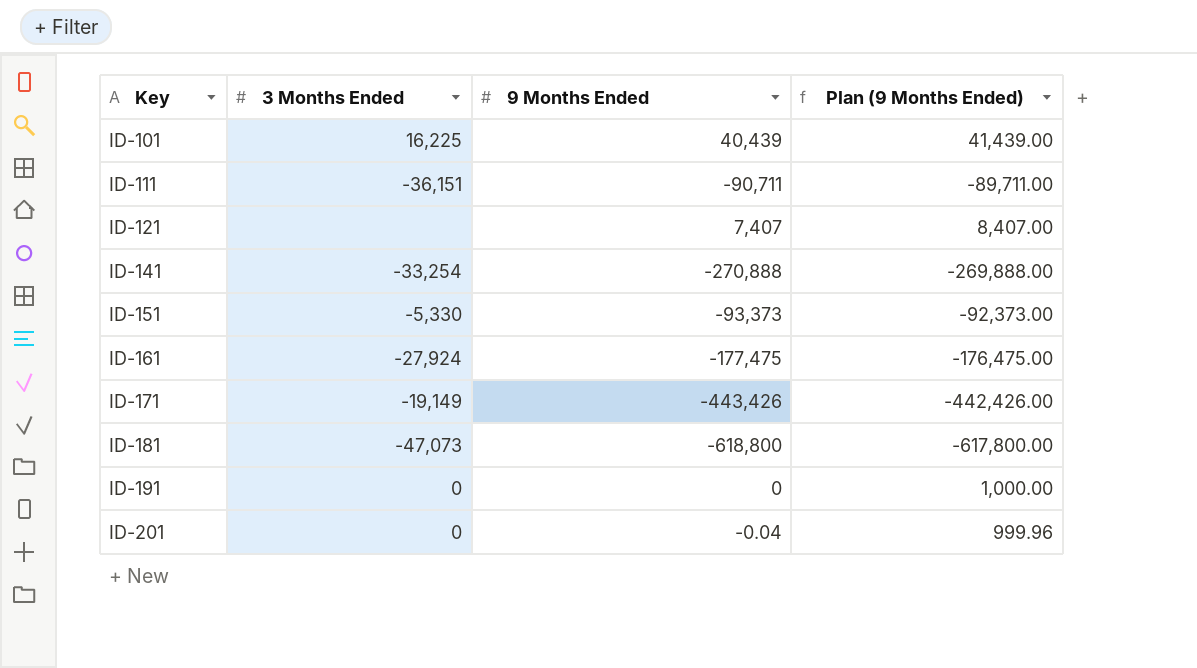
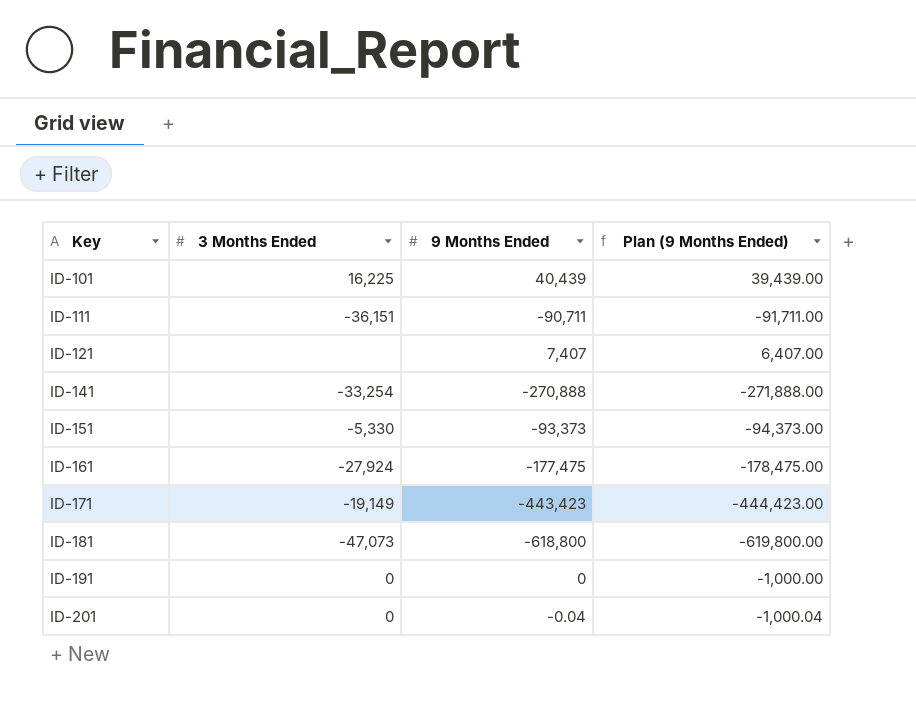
column Plan (9 Months Ended) | formula: [9 Months Ended] + 1000 -> [9 Months Ended] - 1000
ID-171 | 9 Months Ended: -443,426 -> -443,423

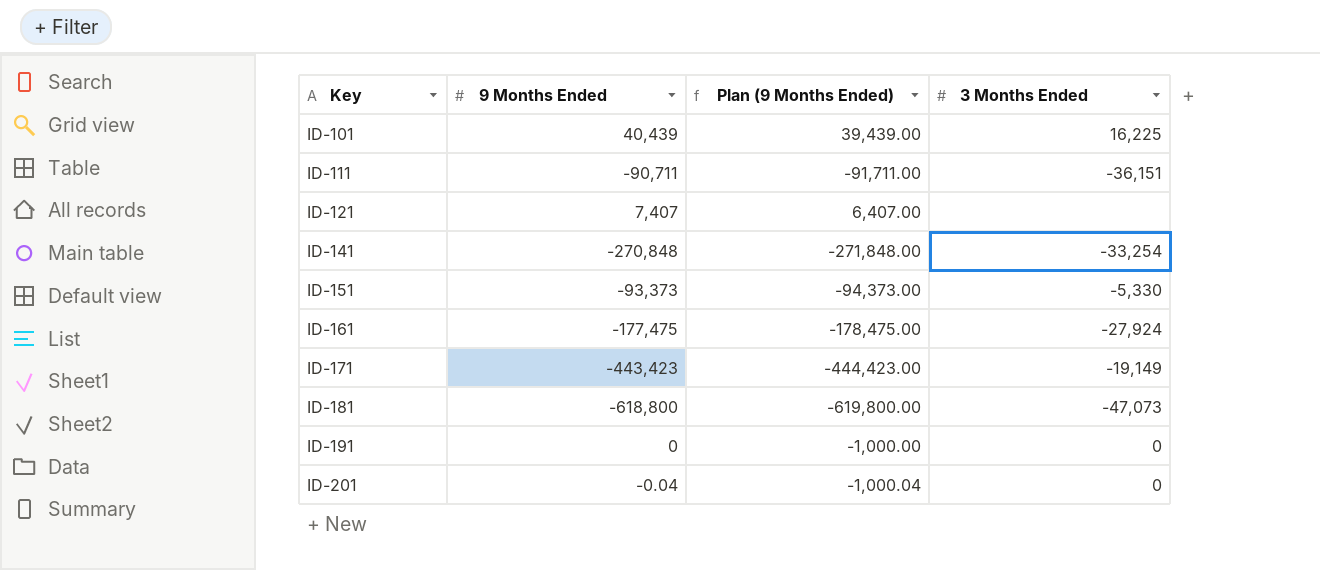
column 3 Months Ended | position: 2 -> 4
ID-141 | 9 Months Ended: -270,888 -> -270,848
ID-141 | Plan (9 Months Ended): -271,888.00 -> -271,848.00

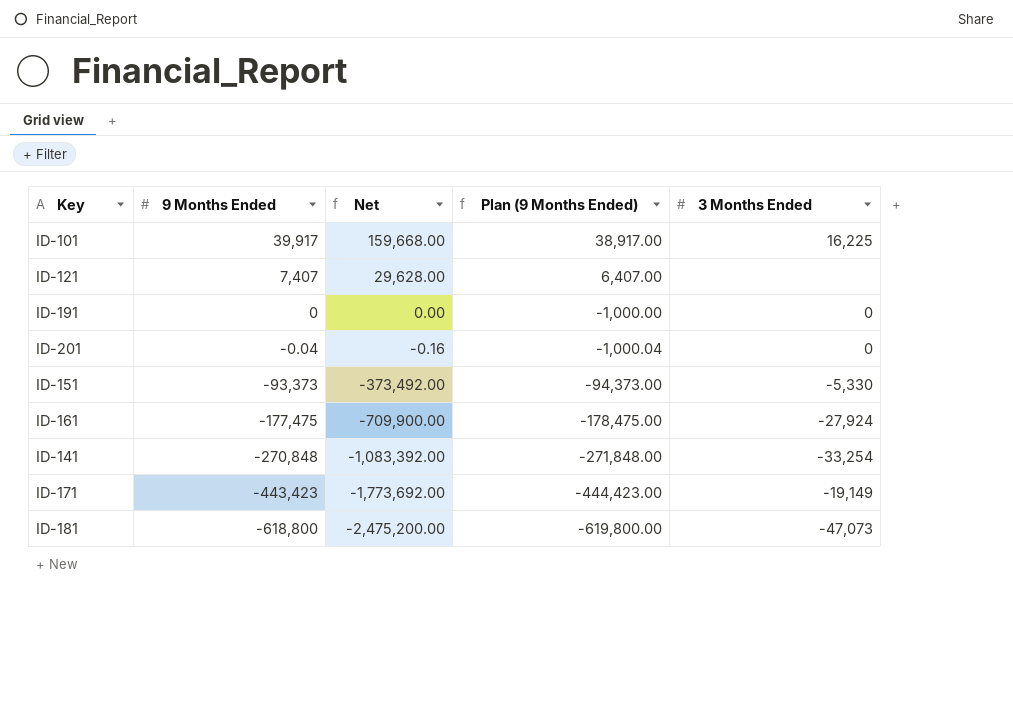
row order: Key ascending -> 9 Months Ended descending
column Net | formula: none -> [9 Months Ended] * 4
row ID-111: -90,711 | -91,711.00 | -36,151 -> none
ID-101 | 9 Months Ended: 40,439 -> 39,917
ID-101 | Plan (9 Months Ended): 39,439.00 -> 38,917.00

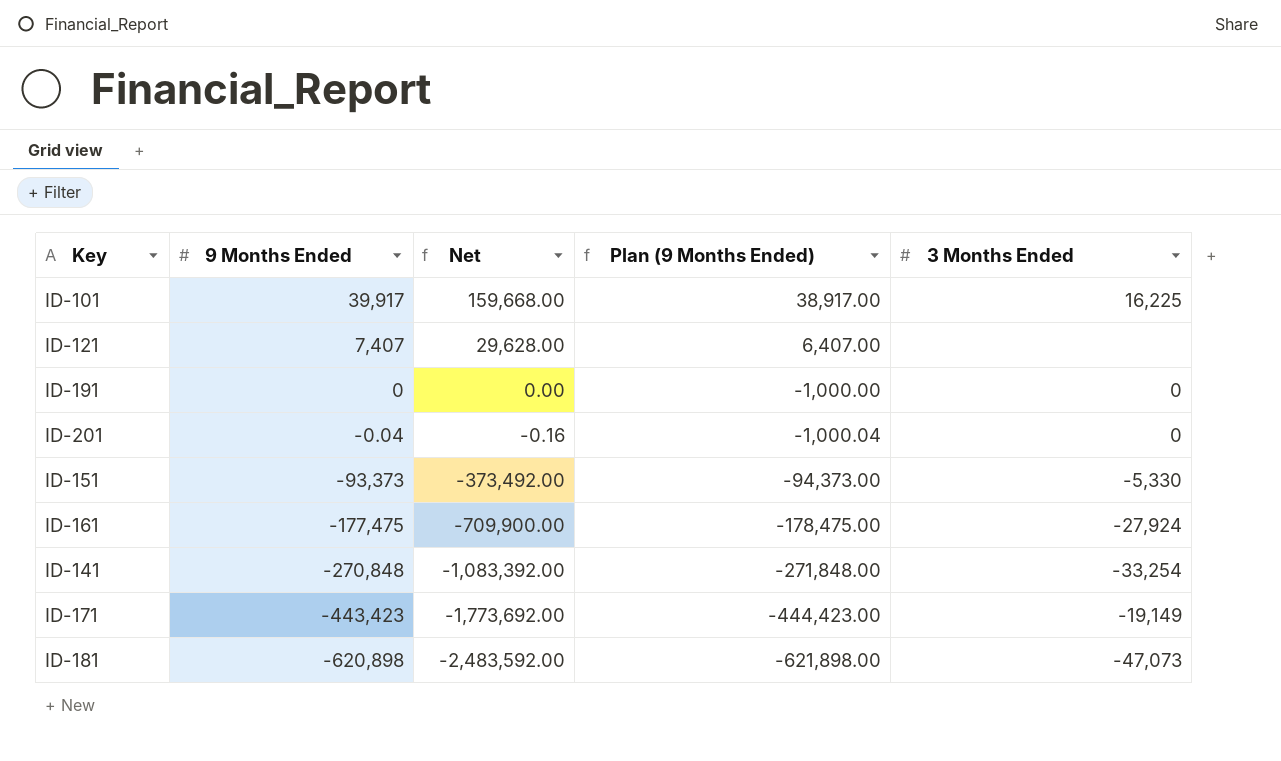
ID-181 | 9 Months Ended: -618,800 -> -620,898
ID-181 | Net: -2,475,200.00 -> -2,483,592.00
ID-181 | Plan (9 Months Ended): -619,800.00 -> -621,898.00

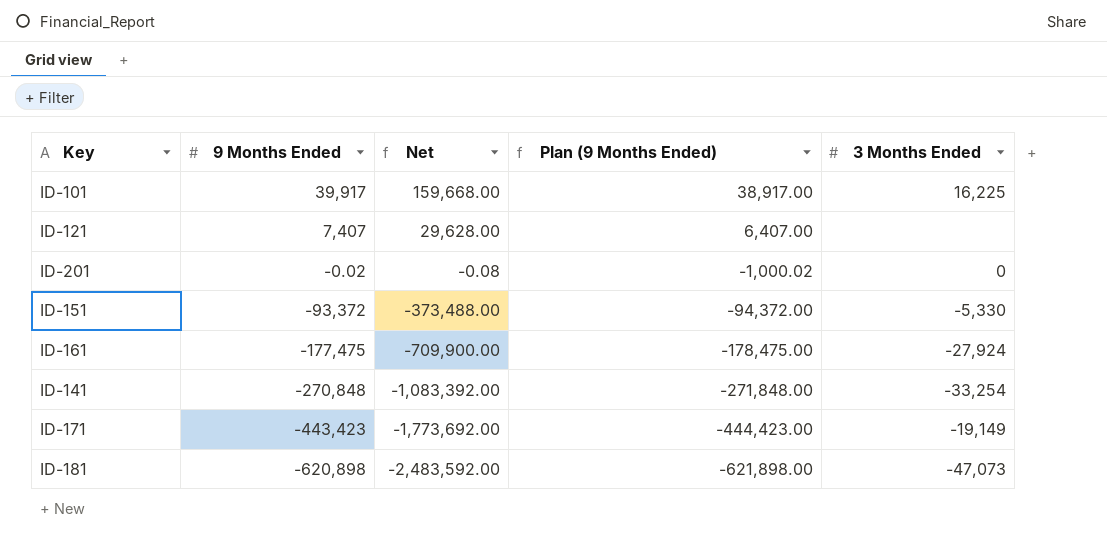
row ID-191: 0 | 0.00 | -1,000.00 | 0 -> none
ID-201 | 9 Months Ended: -0.04 -> -0.02
ID-201 | Net: -0.16 -> -0.08
ID-201 | Plan (9 Months Ended): -1,000.04 -> -1,000.02
ID-151 | 9 Months Ended: -93,373 -> -93,372
ID-151 | Net: -373,492.00 -> -373,488.00
ID-151 | Plan (9 Months Ended): -94,373.00 -> -94,372.00

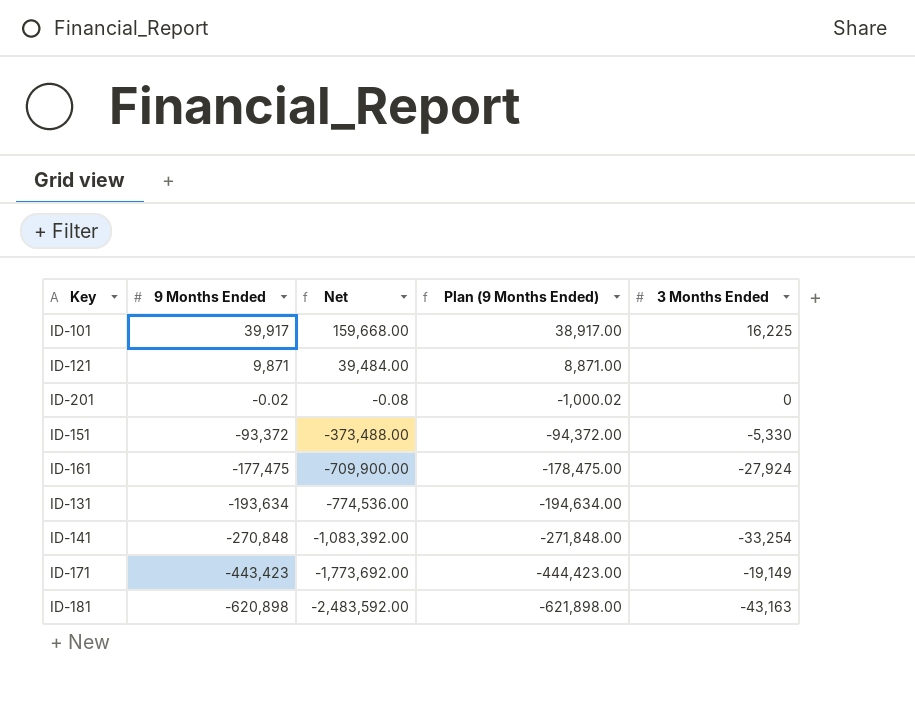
ID-121 | 9 Months Ended: 7,407 -> 9,871
ID-121 | Net: 29,628.00 -> 39,484.00
ID-121 | Plan (9 Months Ended): 6,407.00 -> 8,871.00
row ID-131: none -> -193,634 | -774,536.00 | -194,634.00 | none
ID-181 | 3 Months Ended: -47,073 -> -43,163

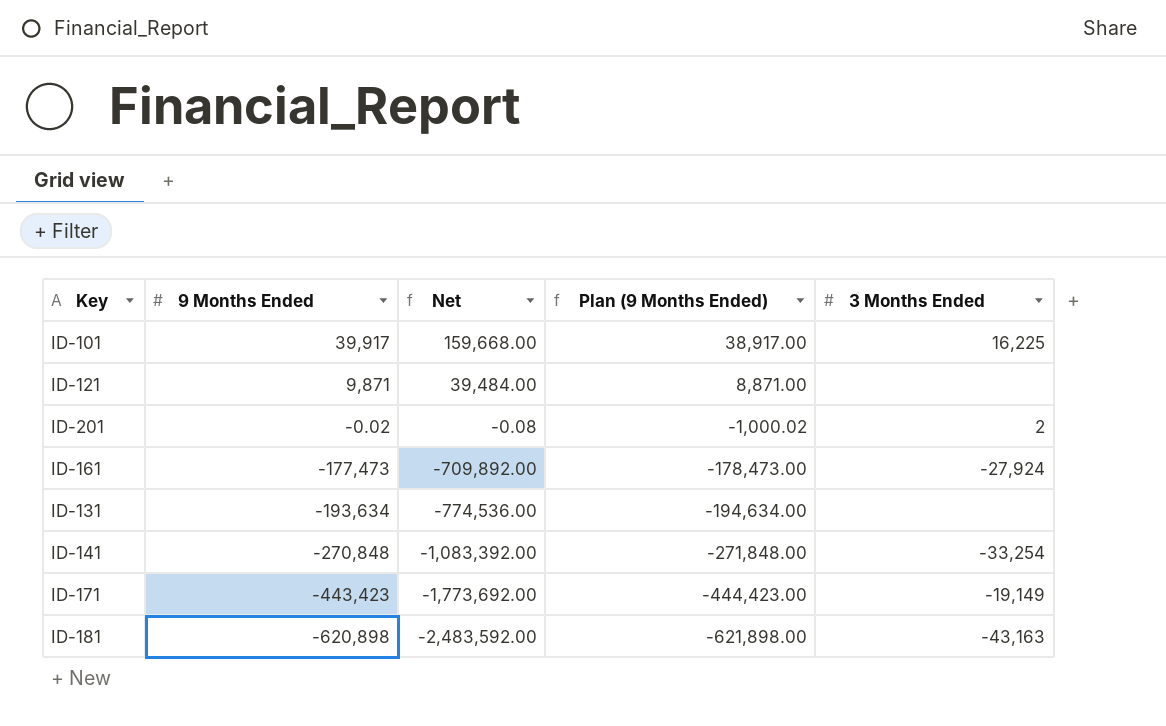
row ID-151: -93,372 | -373,488.00 | -94,372.00 | -5,330 -> none
ID-201 | 3 Months Ended: 0 -> 2
ID-161 | 9 Months Ended: -177,475 -> -177,473
ID-161 | Net: -709,900.00 -> -709,892.00
ID-161 | Plan (9 Months Ended): -178,475.00 -> -178,473.00

